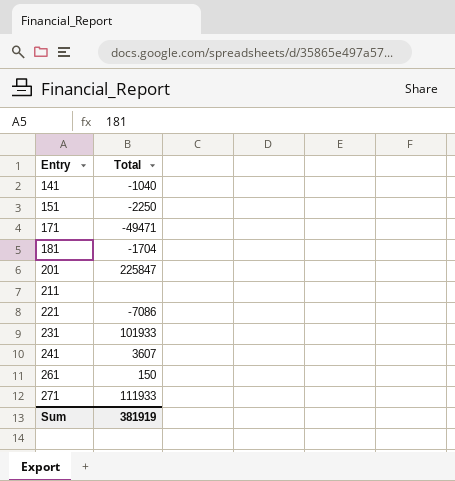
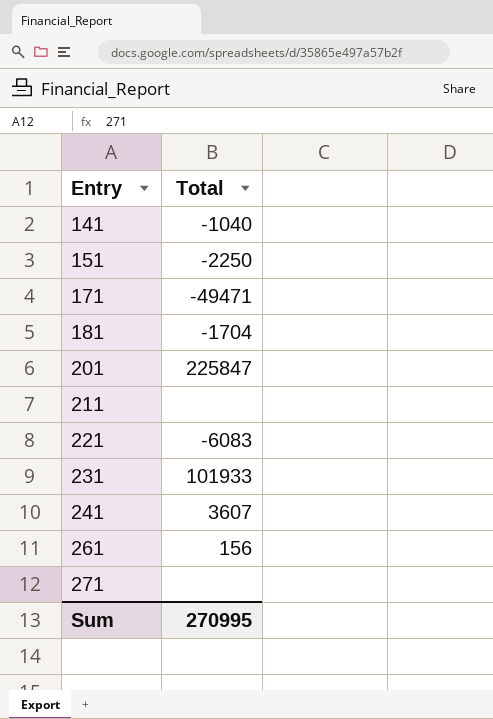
221 | Total: -7086 -> -6083
261 | Total: 150 -> 156
271 | Total: 111933 -> none
Sum | Total: 381919 -> 270995

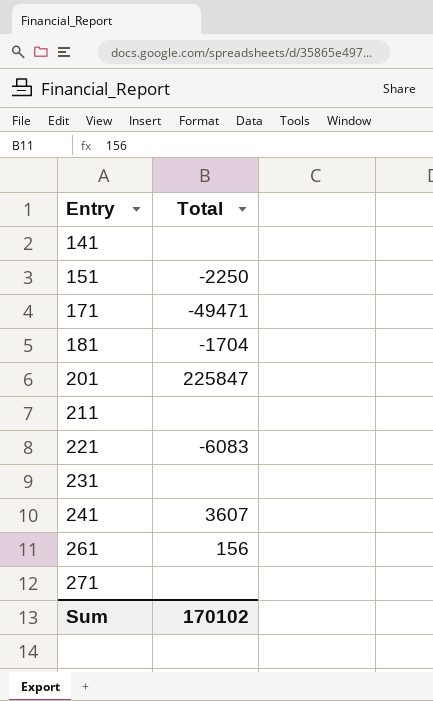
141 | Total: -1040 -> none
231 | Total: 101933 -> none
Sum | Total: 270995 -> 170102

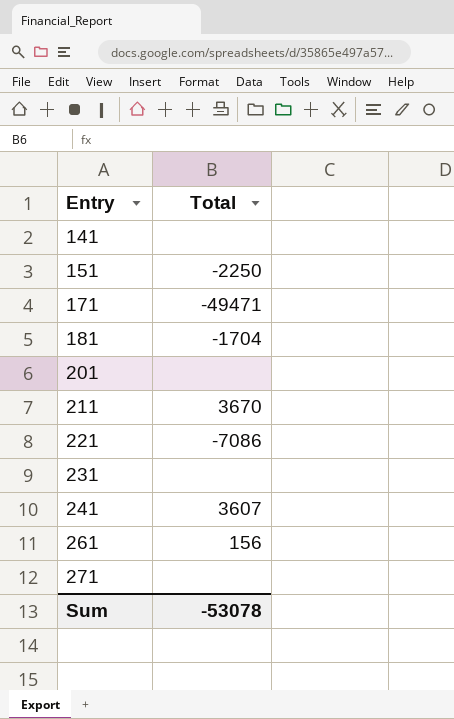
201 | Total: 225847 -> none
211 | Total: none -> 3670
221 | Total: -6083 -> -7086
Sum | Total: 170102 -> -53078

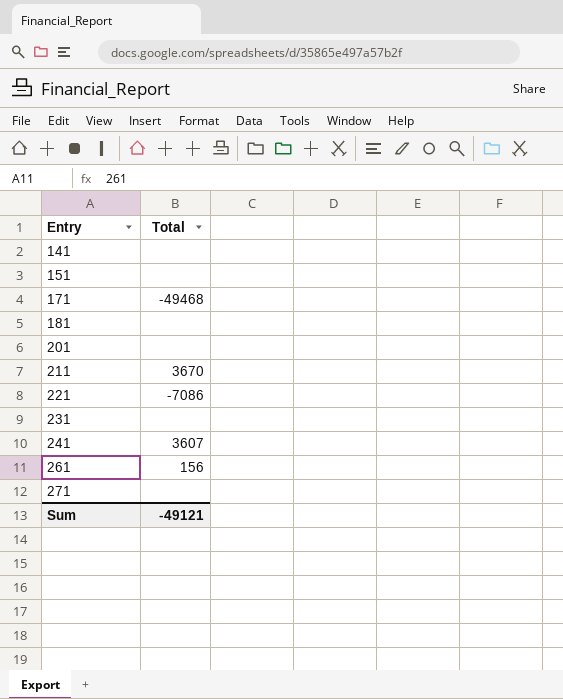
151 | Total: -2250 -> none
171 | Total: -49471 -> -49468
181 | Total: -1704 -> none
Sum | Total: -53078 -> -49121

